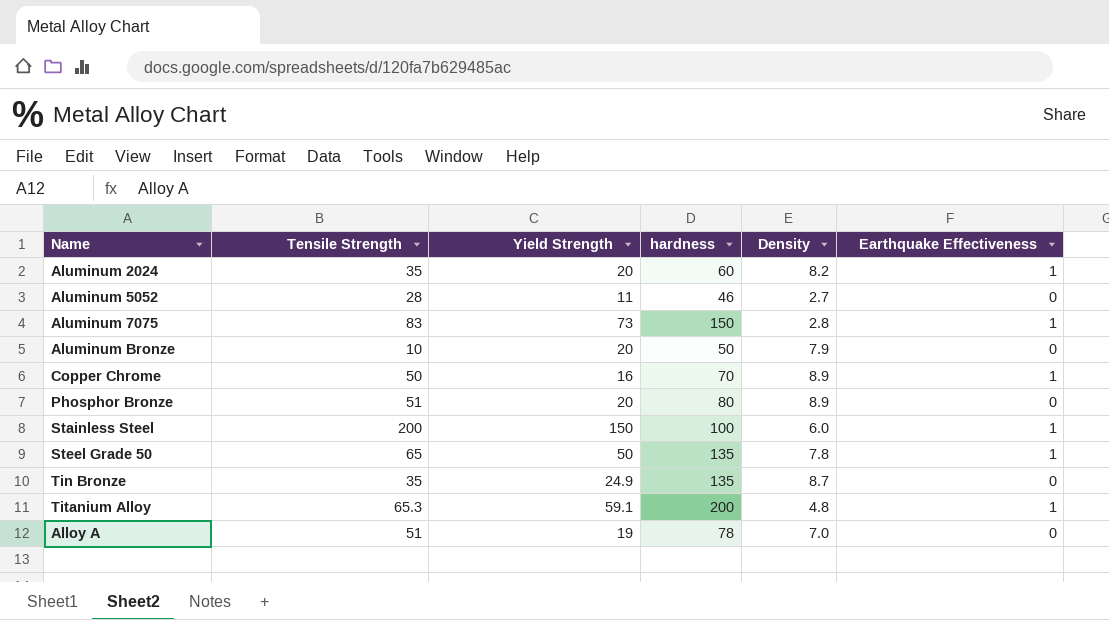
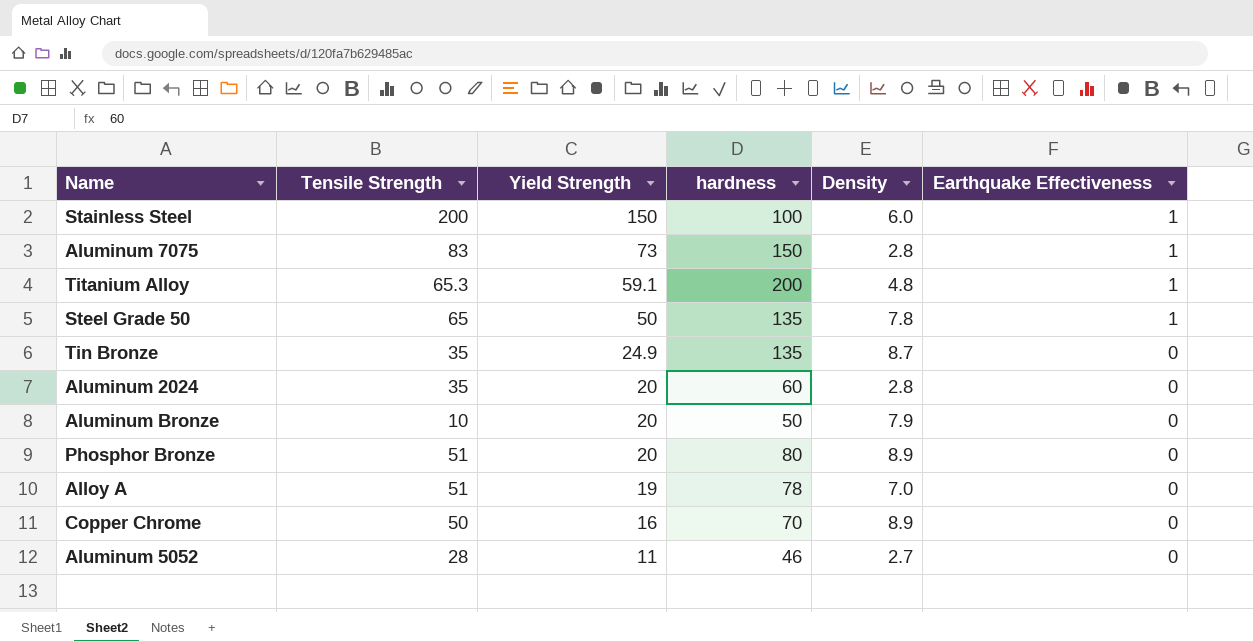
row order: none -> Yield Strength descending
Aluminum 2024 | Density: 8.2 -> 2.8
Aluminum 2024 | Earthquake Effectiveness: 1 -> 0
Copper Chrome | Earthquake Effectiveness: 1 -> 0

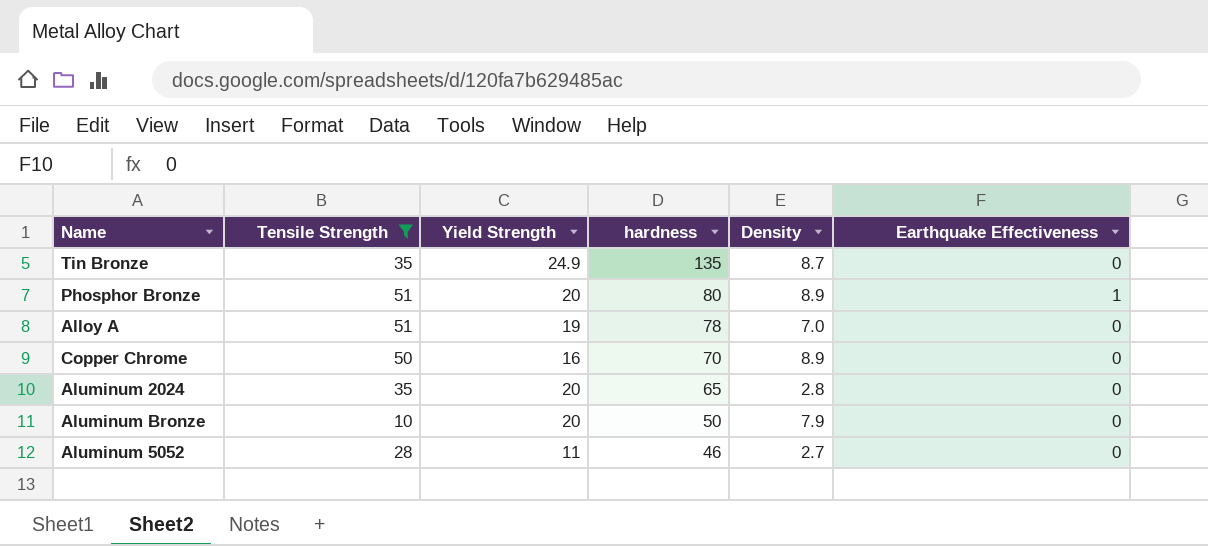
filter: none -> Tensile Strength <= 51
row order: Yield Strength descending -> hardness descending
Phosphor Bronze | Earthquake Effectiveness: 0 -> 1
Aluminum 2024 | hardness: 60 -> 65

